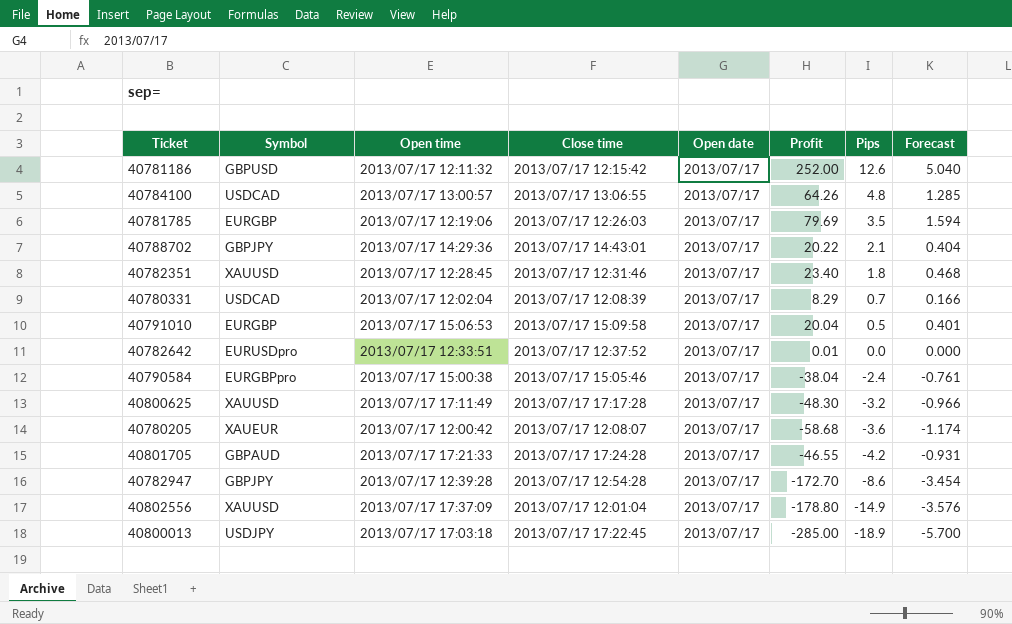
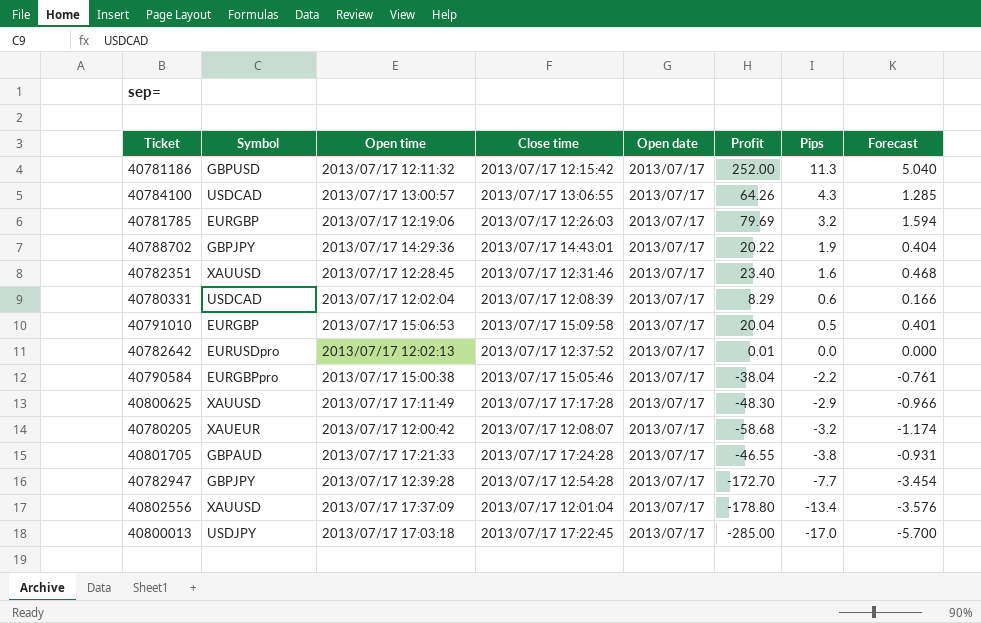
40781186 | Pips: 12.6 -> 11.3
40784100 | Pips: 4.8 -> 4.3
40781785 | Pips: 3.5 -> 3.2
40788702 | Pips: 2.1 -> 1.9
40782351 | Pips: 1.8 -> 1.6
40780331 | Pips: 0.7 -> 0.6
40782642 | Open time: 2013/07/17 12:33:51 -> 2013/07/17 12:02:13
40790584 | Pips: -2.4 -> -2.2
40800625 | Pips: -3.2 -> -2.9
40780205 | Pips: -3.6 -> -3.2
40801705 | Pips: -4.2 -> -3.8
40782947 | Pips: -8.6 -> -7.7
40802556 | Pips: -14.9 -> -13.4
40800013 | Pips: -18.9 -> -17.0

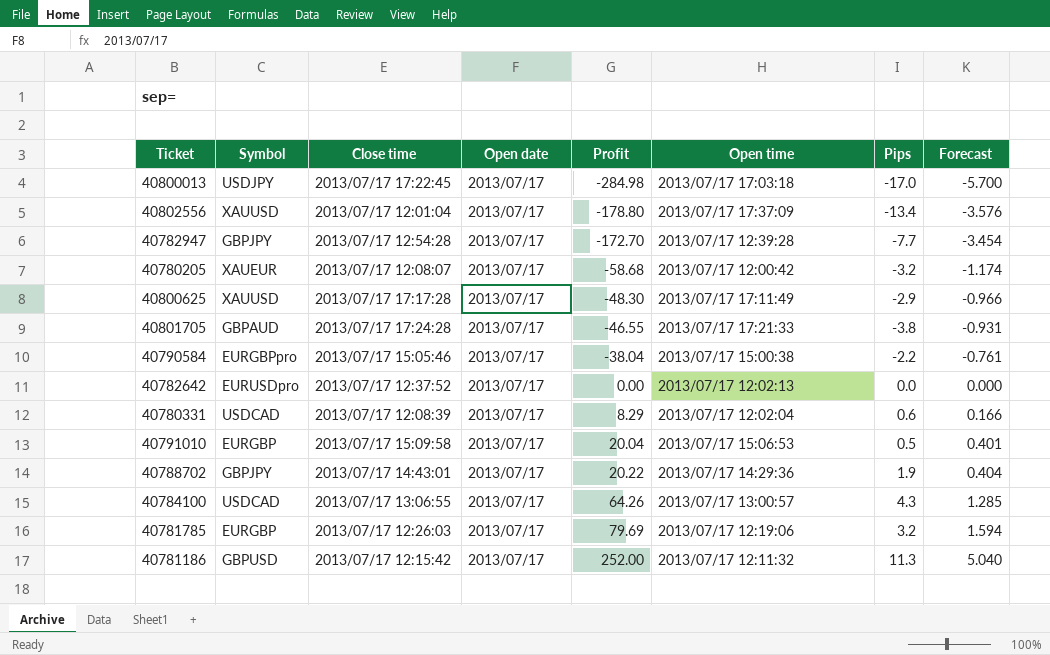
row order: Pips descending -> Profit ascending
column Open time | position: 3 -> 6
row 40782351: XAUUSD | 2013/07/17 12:28:45 | 2013/07/17 12:31:46 | 2013/07/17 | 23.40 | 1.6 | 0.468 -> none
40800013 | Profit: -285.00 -> -284.98
40782642 | Profit: 0.01 -> 0.00

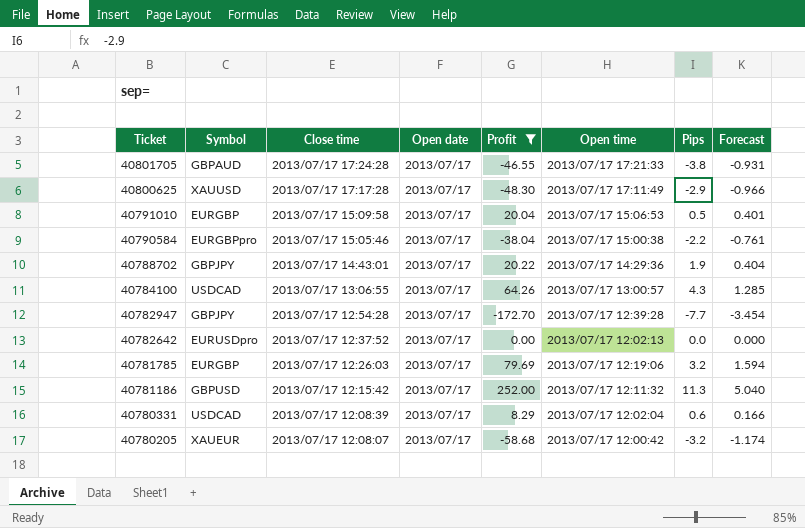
filter: none -> Profit >= -172.70
row order: Profit ascending -> Ticket descending

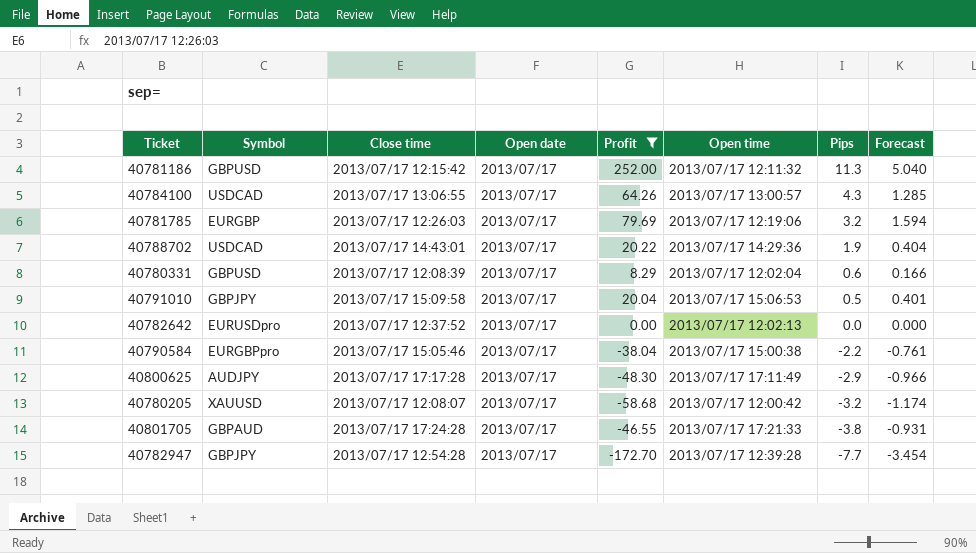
row order: Ticket descending -> Pips descending
40788702 | Symbol: GBPJPY -> USDCAD
40780331 | Symbol: USDCAD -> GBPUSD
40791010 | Symbol: EURGBP -> GBPJPY
40800625 | Symbol: XAUUSD -> AUDJPY
40780205 | Symbol: XAUEUR -> XAUUSD

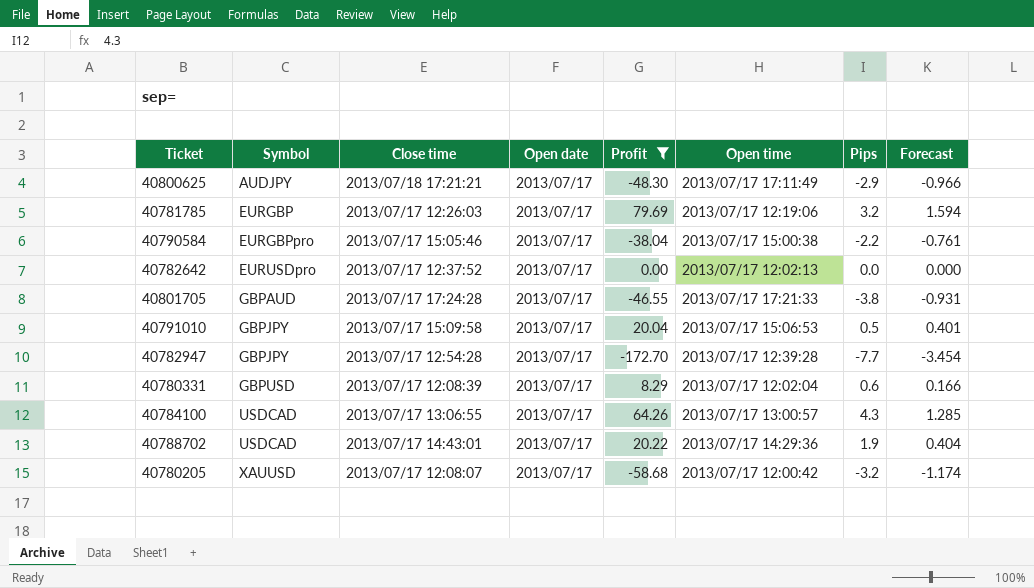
row order: Pips descending -> Symbol ascending
row 40781186: GBPUSD | 2013/07/17 12:15:42 | 2013/07/17 | 252.00 | 2013/07/17 12:11:32 | 11.3 | 5.040 -> none
40800625 | Close time: 2013/07/17 17:17:28 -> 2013/07/18 17:21:21

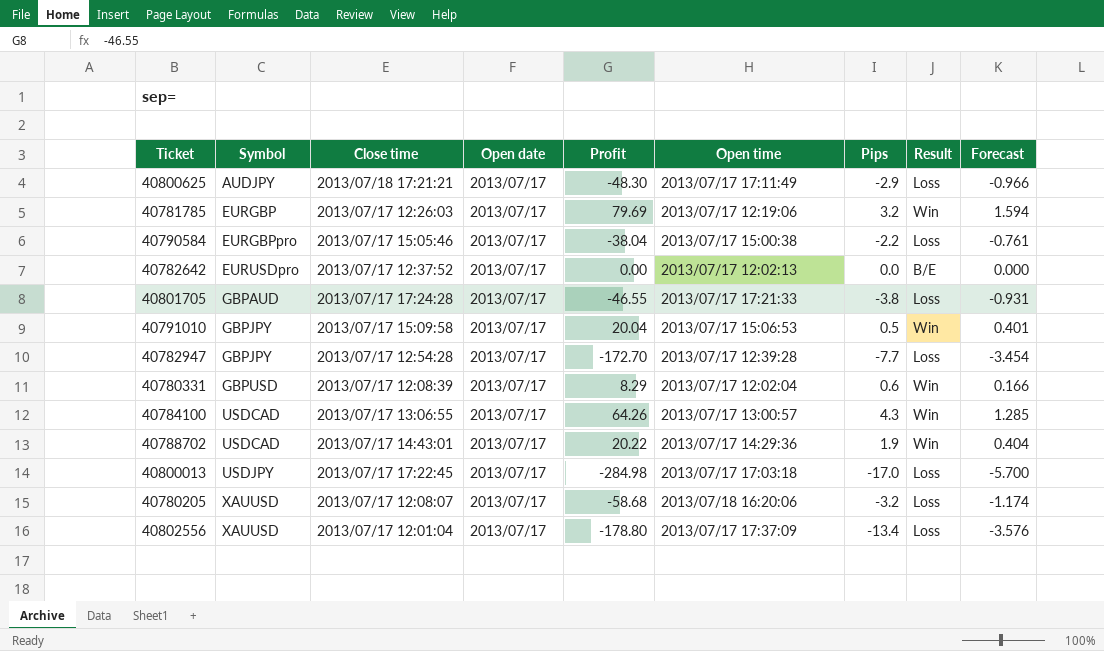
filter: Profit >= -172.70 -> none
column Result | position: none -> 8
40780205 | Open time: 2013/07/17 12:00:42 -> 2013/07/18 16:20:06

